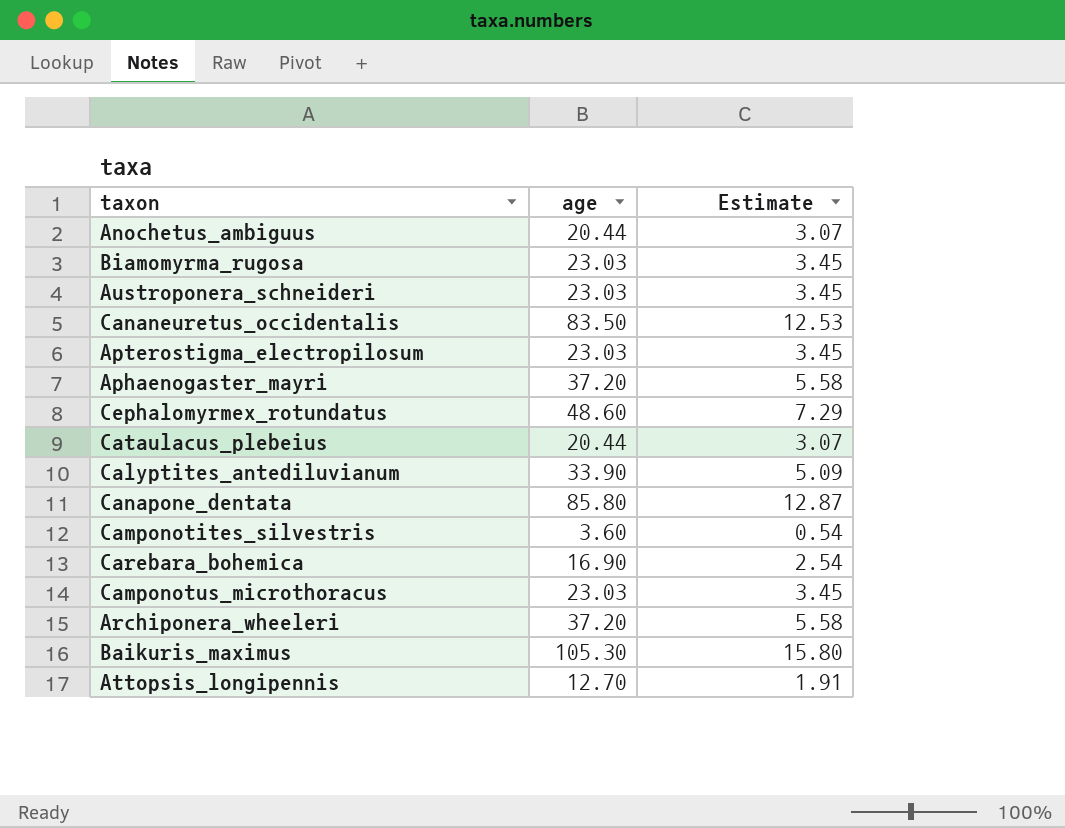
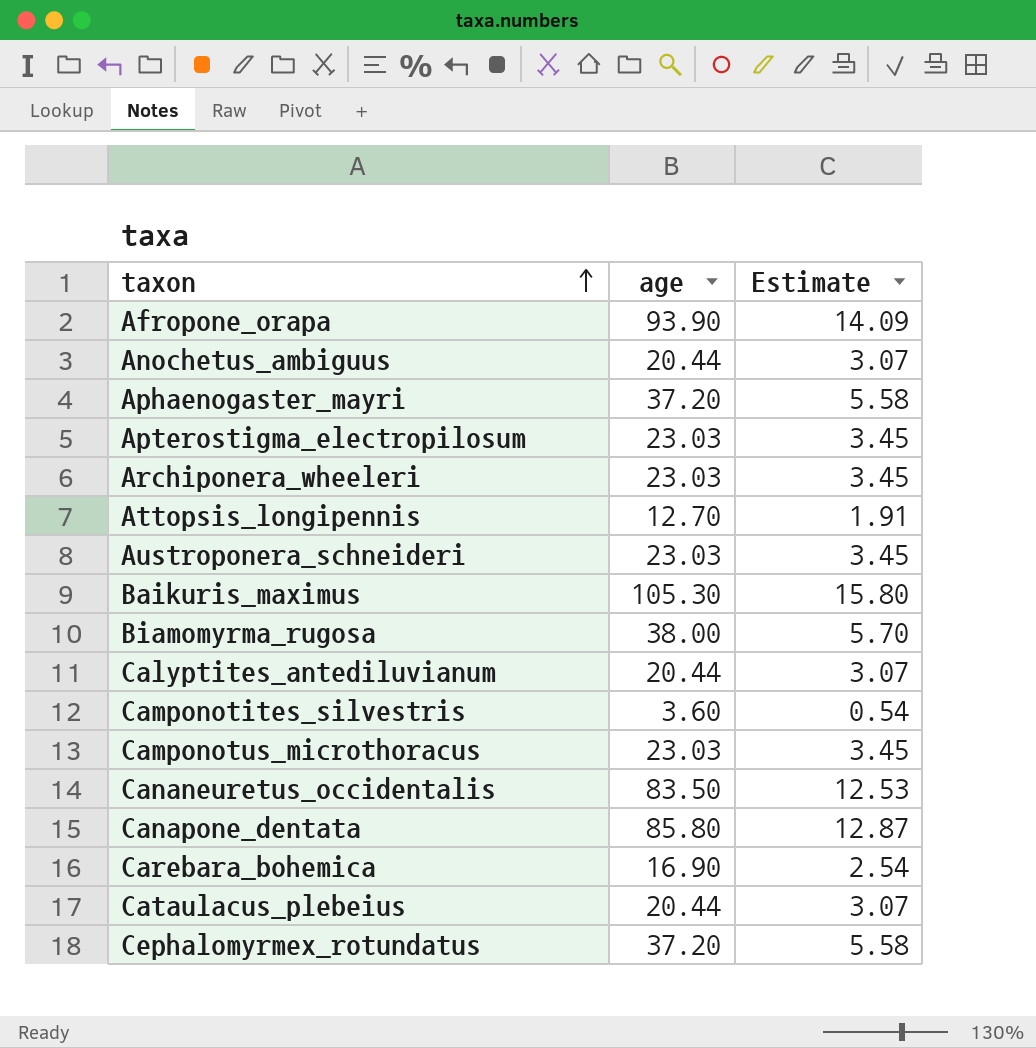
row order: none -> taxon ascending
row Afropone_orapa: none -> 93.90 | 14.09
Archiponera_wheeleri | age: 37.20 -> 23.03
Archiponera_wheeleri | Estimate: 5.58 -> 3.45
Biamomyrma_rugosa | age: 23.03 -> 38.00
Biamomyrma_rugosa | Estimate: 3.45 -> 5.70
Calyptites_antediluvianum | age: 33.90 -> 20.44
Calyptites_antediluvianum | Estimate: 5.09 -> 3.07
Cephalomyrmex_rotundatus | age: 48.60 -> 37.20
Cephalomyrmex_rotundatus | Estimate: 7.29 -> 5.58

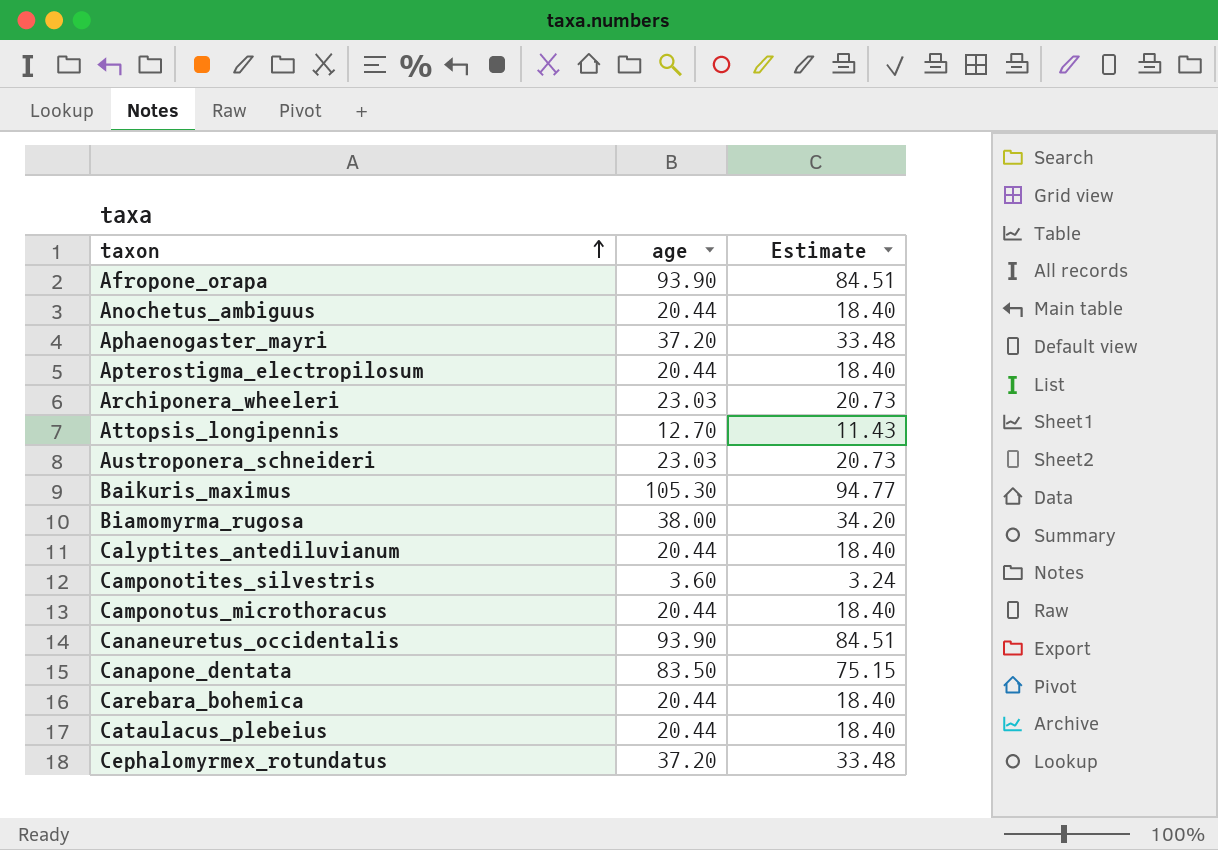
column Estimate | formula: [age] * 0.15 -> [age] * 0.9
Apterostigma_electropilosum | age: 23.03 -> 20.44
Camponotus_microthoracus | age: 23.03 -> 20.44
Cananeuretus_occidentalis | age: 83.50 -> 93.90
Canapone_dentata | age: 85.80 -> 83.50
Carebara_bohemica | age: 16.90 -> 20.44

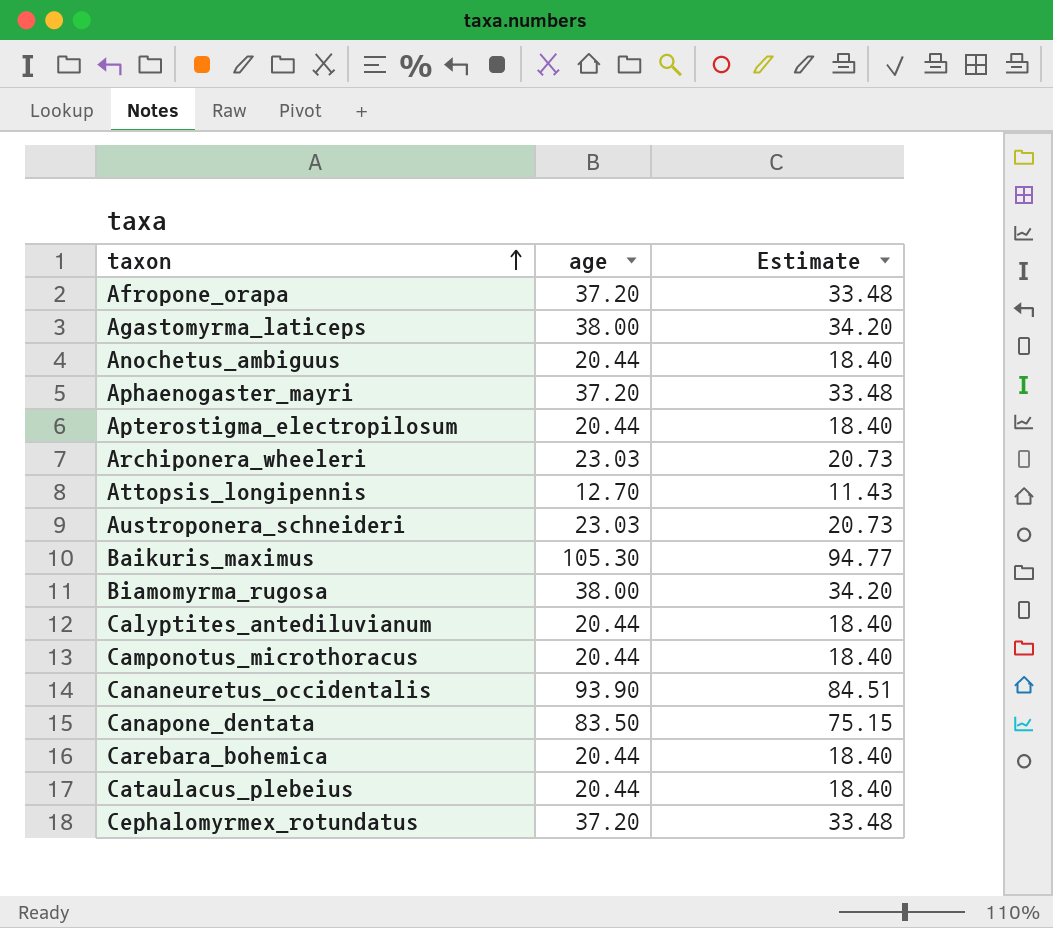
row Camponotites_silvestris: 3.60 | 3.24 -> none
Afropone_orapa | age: 93.90 -> 37.20
Afropone_orapa | Estimate: 84.51 -> 33.48
row Agastomyrma_laticeps: none -> 38.00 | 34.20

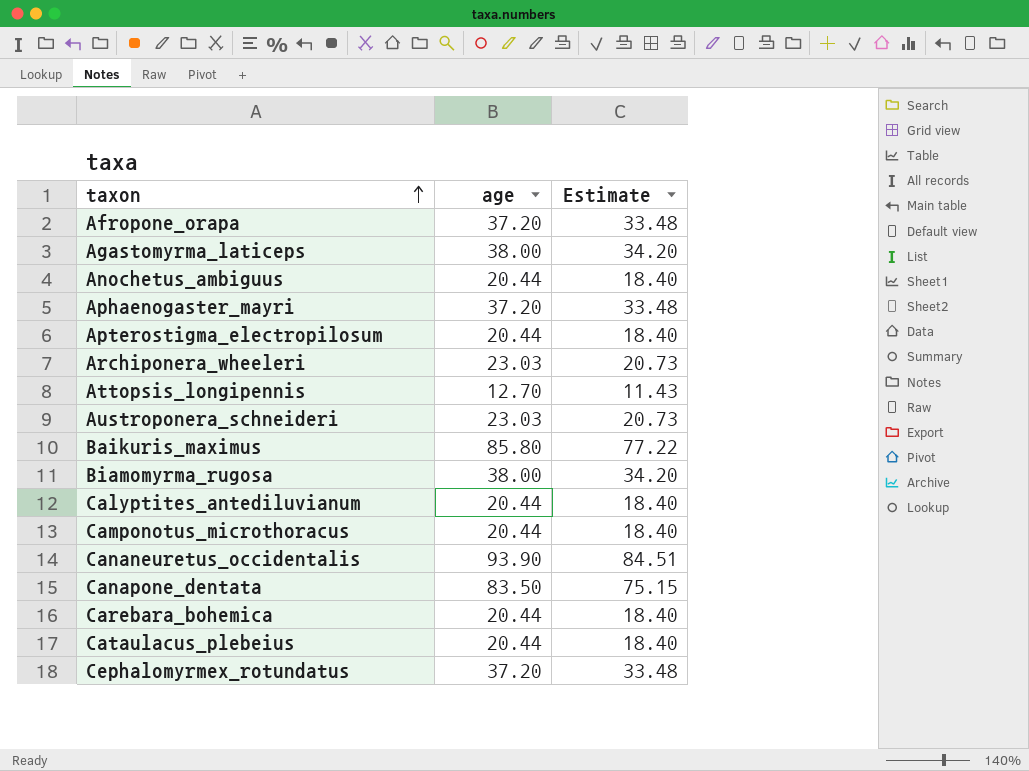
Baikuris_maximus | age: 105.30 -> 85.80
Baikuris_maximus | Estimate: 94.77 -> 77.22

